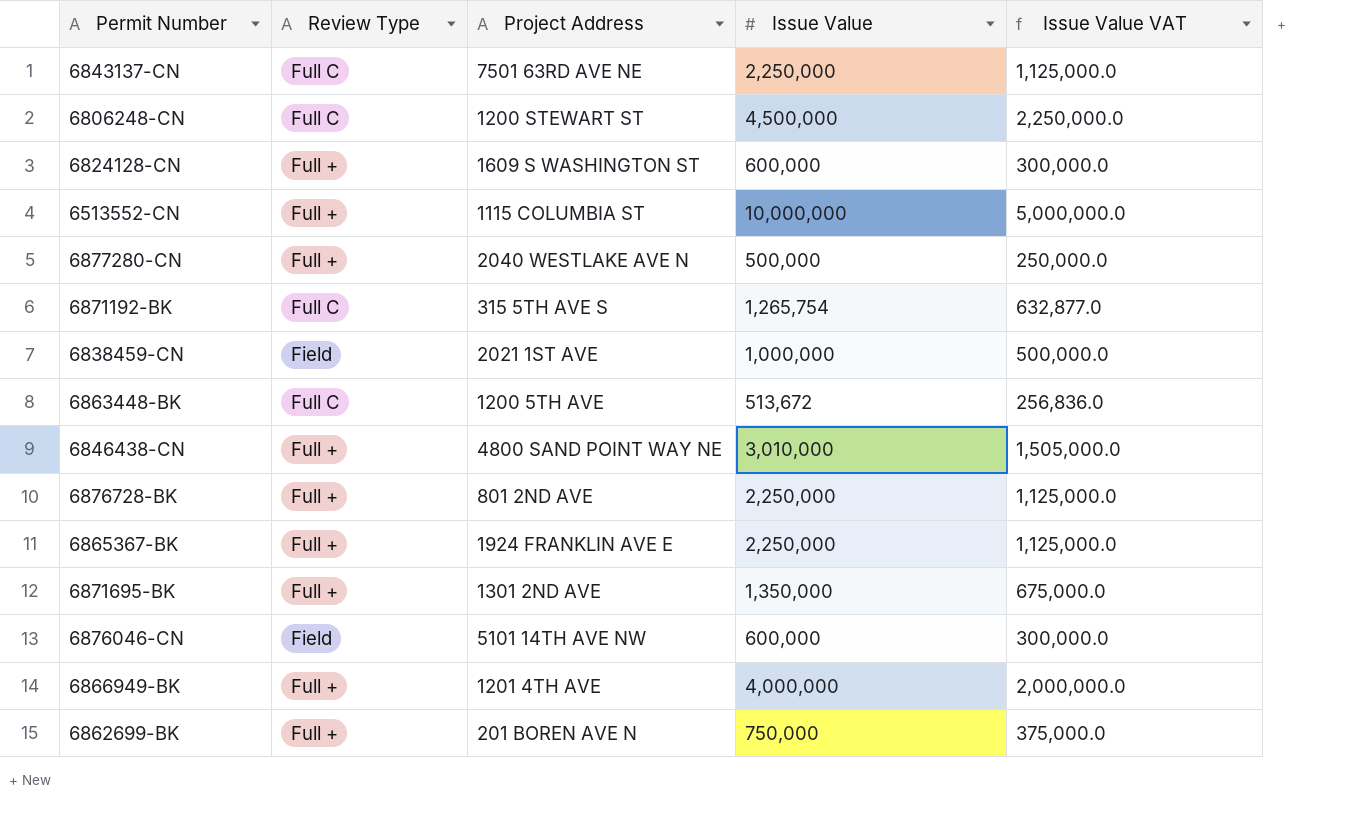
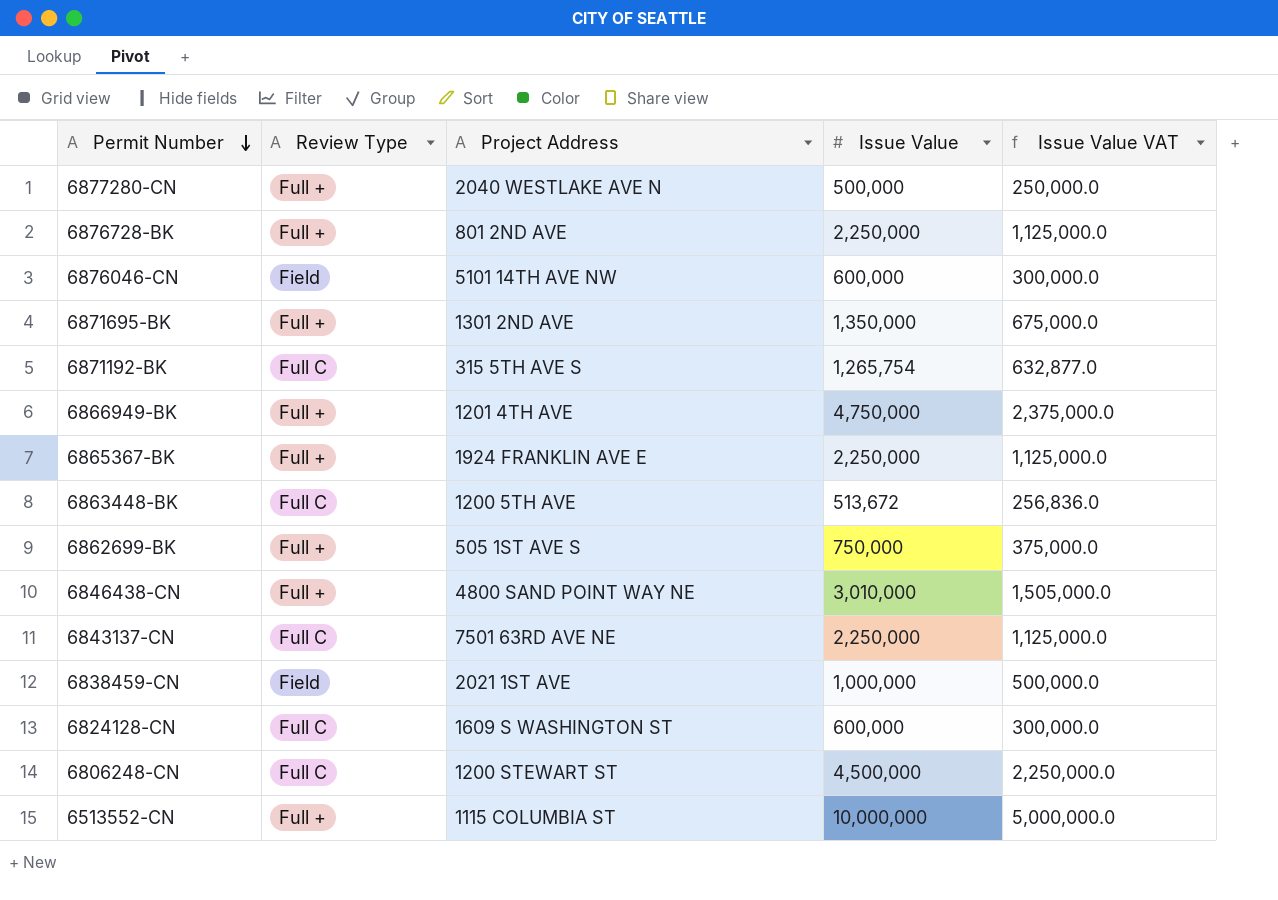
row order: none -> Permit Number descending
6866949-BK | Issue Value: 4,000,000 -> 4,750,000
6866949-BK | Issue Value VAT: 2,000,000.0 -> 2,375,000.0
6862699-BK | Project Address: 201 BOREN AVE N -> 505 1ST AVE S
6824128-CN | Review Type: Full + -> Full C

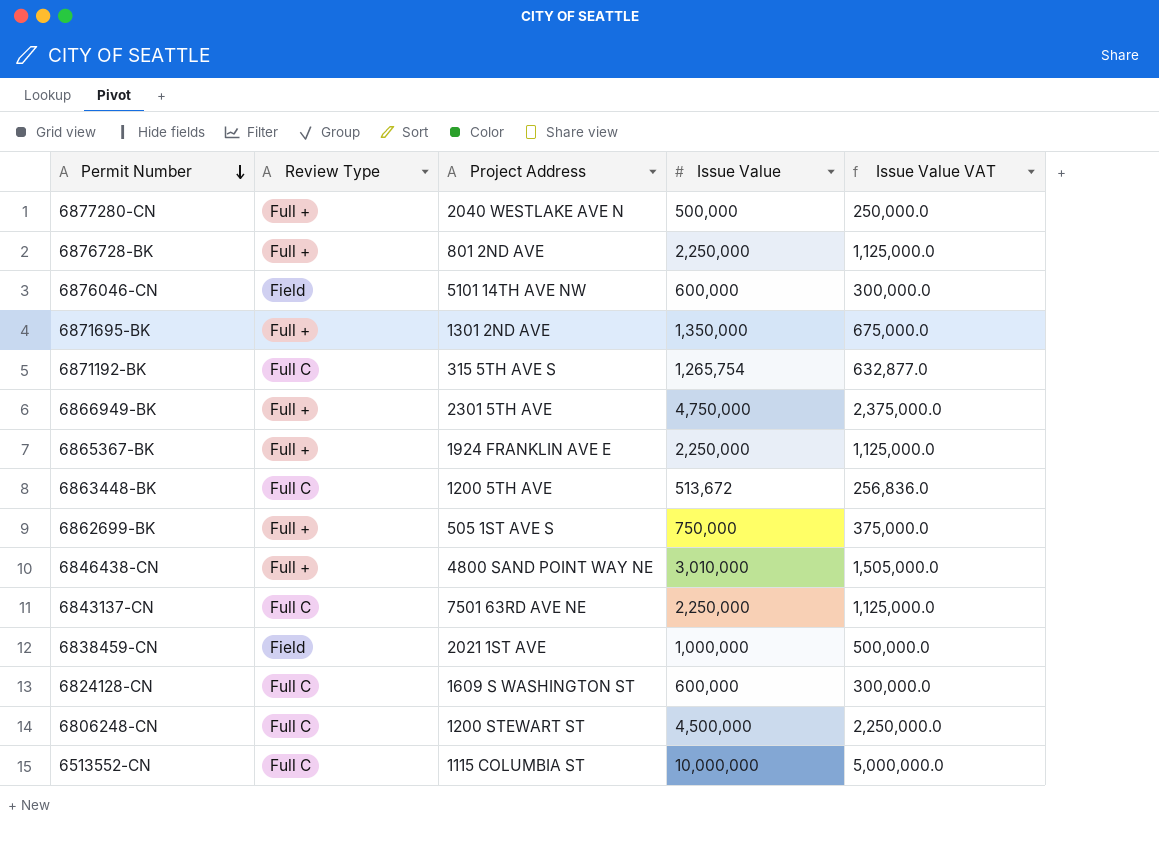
6866949-BK | Project Address: 1201 4TH AVE -> 2301 5TH AVE
6513552-CN | Review Type: Full + -> Full C

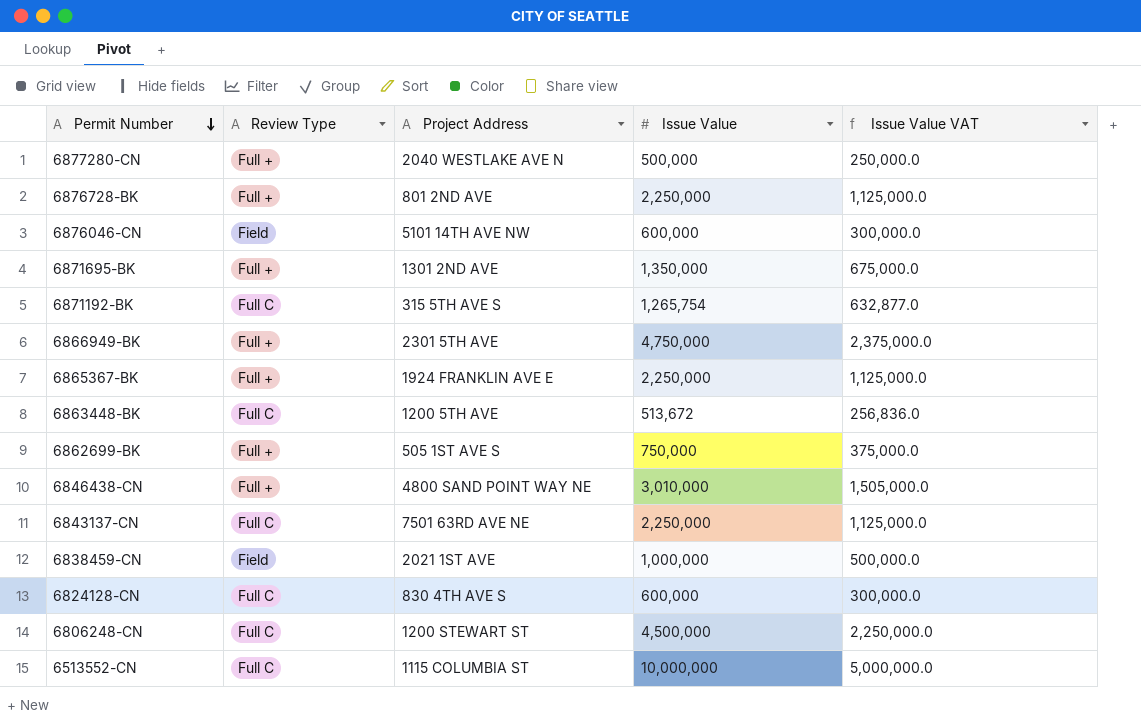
6824128-CN | Project Address: 1609 S WASHINGTON ST -> 830 4TH AVE S

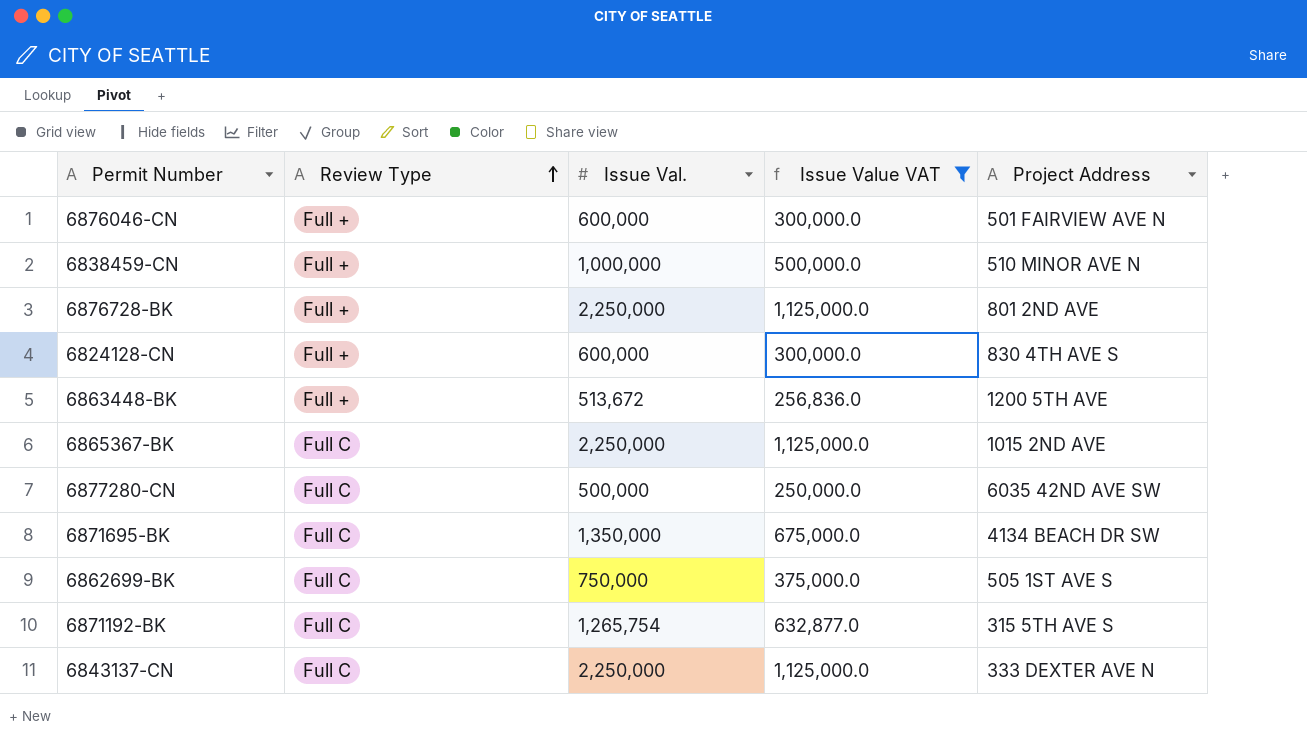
filter: none -> Issue Value VAT <= 1,125,000.0
row order: Permit Number descending -> Review Type ascending
column name: Issue Value -> Issue Val.
column Project Address | position: 3 -> 5
6876046-CN | Review Type: Field -> Full +
6876046-CN | Project Address: 5101 14TH AVE NW -> 501 FAIRVIEW AVE N
6838459-CN | Review Type: Field -> Full +
6838459-CN | Project Address: 2021 1ST AVE -> 510 MINOR AVE N
6824128-CN | Review Type: Full C -> Full +
6863448-BK | Review Type: Full C -> Full +
6865367-BK | Review Type: Full + -> Full C
6865367-BK | Project Address: 1924 FRANKLIN AVE E -> 1015 2ND AVE
6877280-CN | Review Type: Full + -> Full C
6877280-CN | Project Address: 2040 WESTLAKE AVE N -> 6035 42ND AVE SW
6871695-BK | Review Type: Full + -> Full C
6871695-BK | Project Address: 1301 2ND AVE -> 4134 BEACH DR SW
6862699-BK | Review Type: Full + -> Full C
6843137-CN | Project Address: 7501 63RD AVE NE -> 333 DEXTER AVE N

